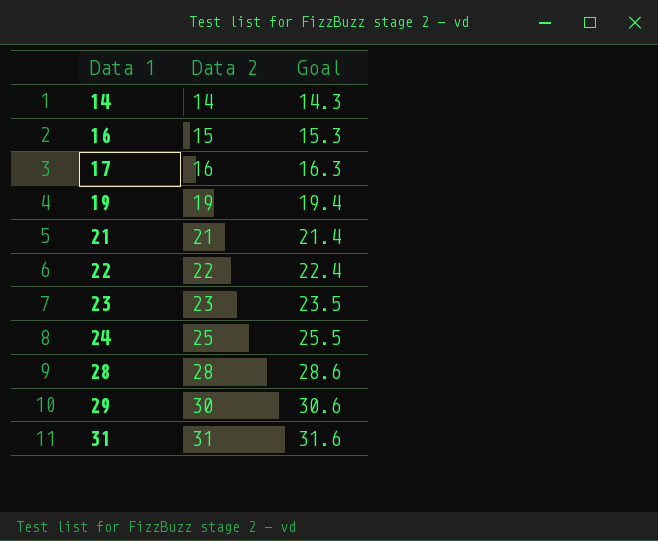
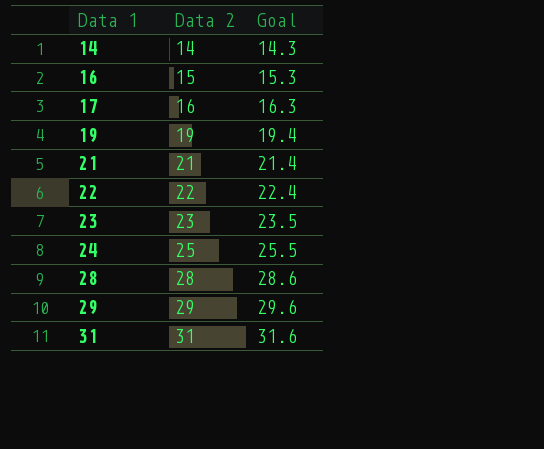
29 | Data 2: 30 -> 29
29 | Goal: 30.6 -> 29.6

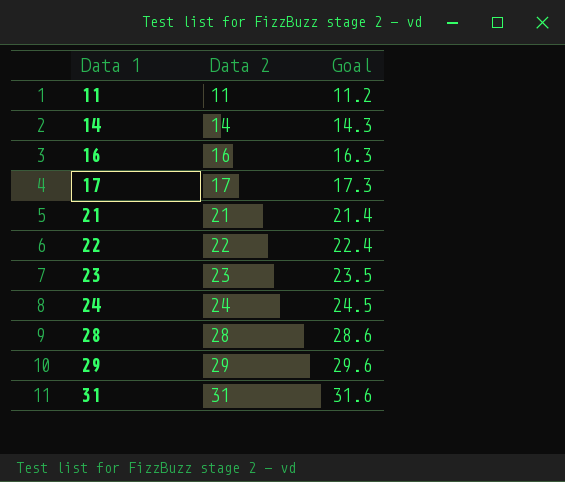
row 19: 19 | 19.4 -> none
row 11: none -> 11 | 11.2
16 | Data 2: 15 -> 16
16 | Goal: 15.3 -> 16.3
17 | Data 2: 16 -> 17
17 | Goal: 16.3 -> 17.3
24 | Data 2: 25 -> 24
24 | Goal: 25.5 -> 24.5

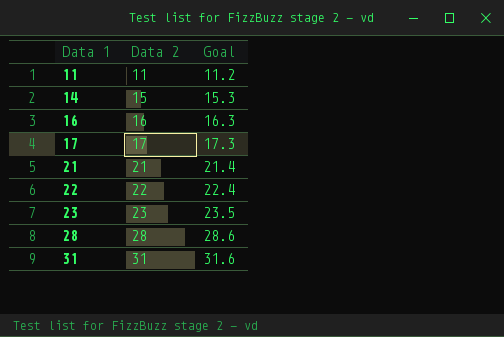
row 24: 24 | 24.5 -> none
row 29: 29 | 29.6 -> none
14 | Data 2: 14 -> 15
14 | Goal: 14.3 -> 15.3

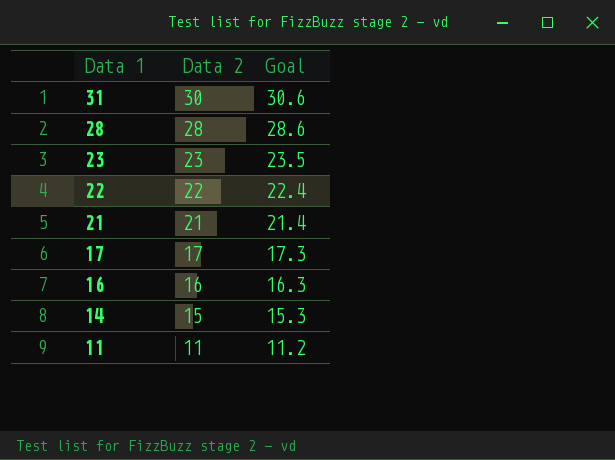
row order: Data 1 ascending -> Data 1 descending
31 | Data 2: 31 -> 30
31 | Goal: 31.6 -> 30.6

